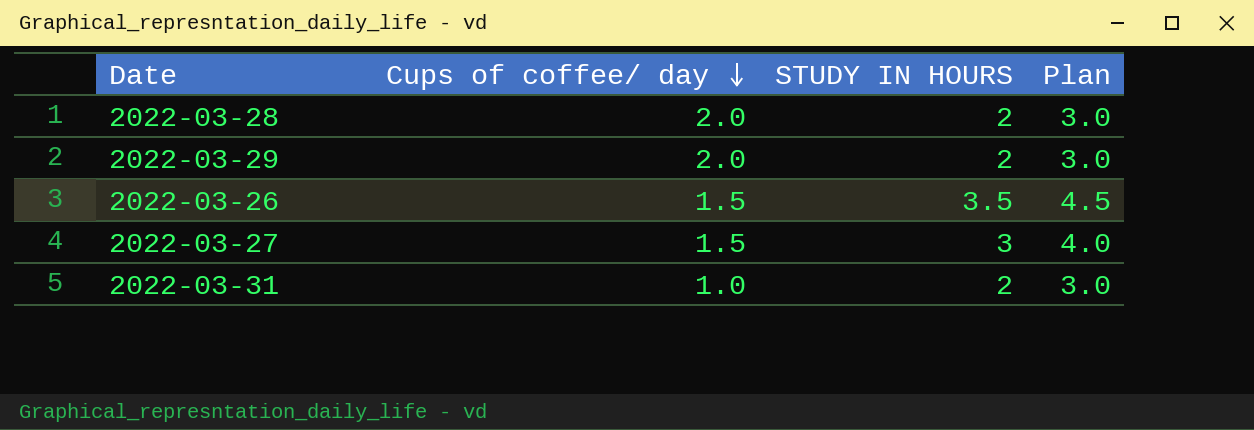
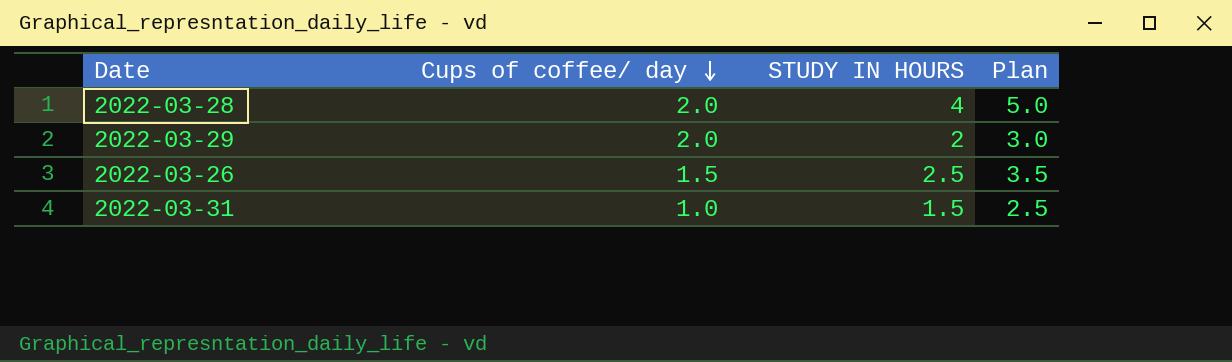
row 2022-03-27: 1.5 | 3 | 4.0 -> none
2022-03-28 | STUDY IN HOURS: 2 -> 4
2022-03-28 | Plan: 3.0 -> 5.0
2022-03-26 | STUDY IN HOURS: 3.5 -> 2.5
2022-03-26 | Plan: 4.5 -> 3.5
2022-03-31 | STUDY IN HOURS: 2 -> 1.5
2022-03-31 | Plan: 3.0 -> 2.5

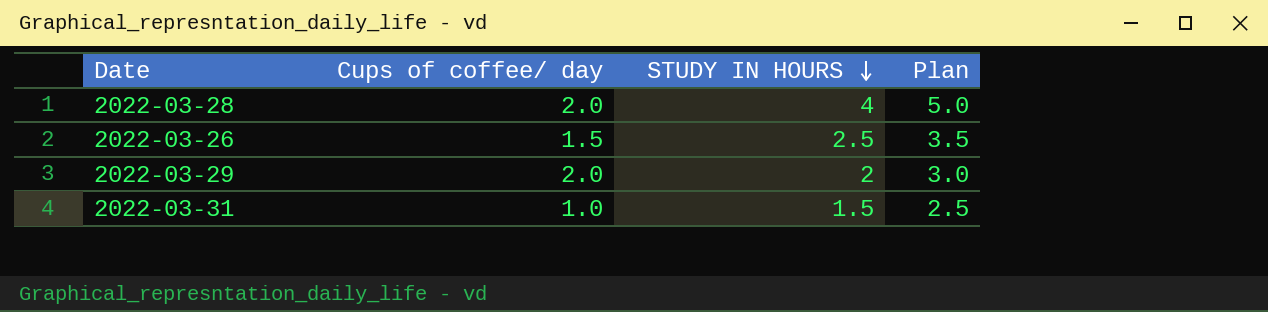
row order: Cups of coffee/ day descending -> STUDY IN HOURS descending

